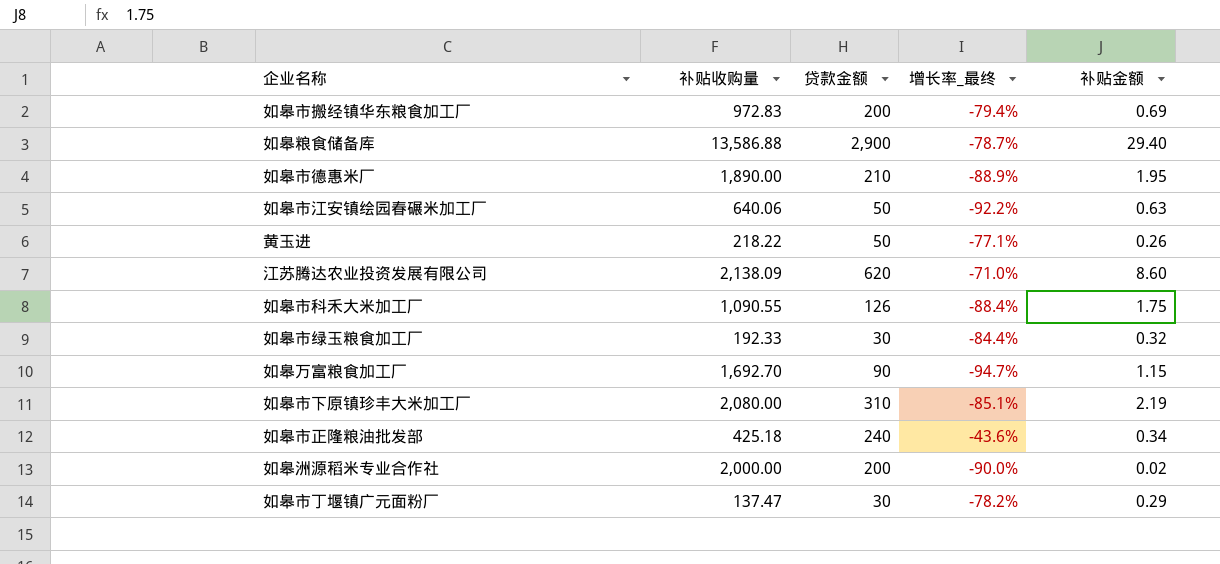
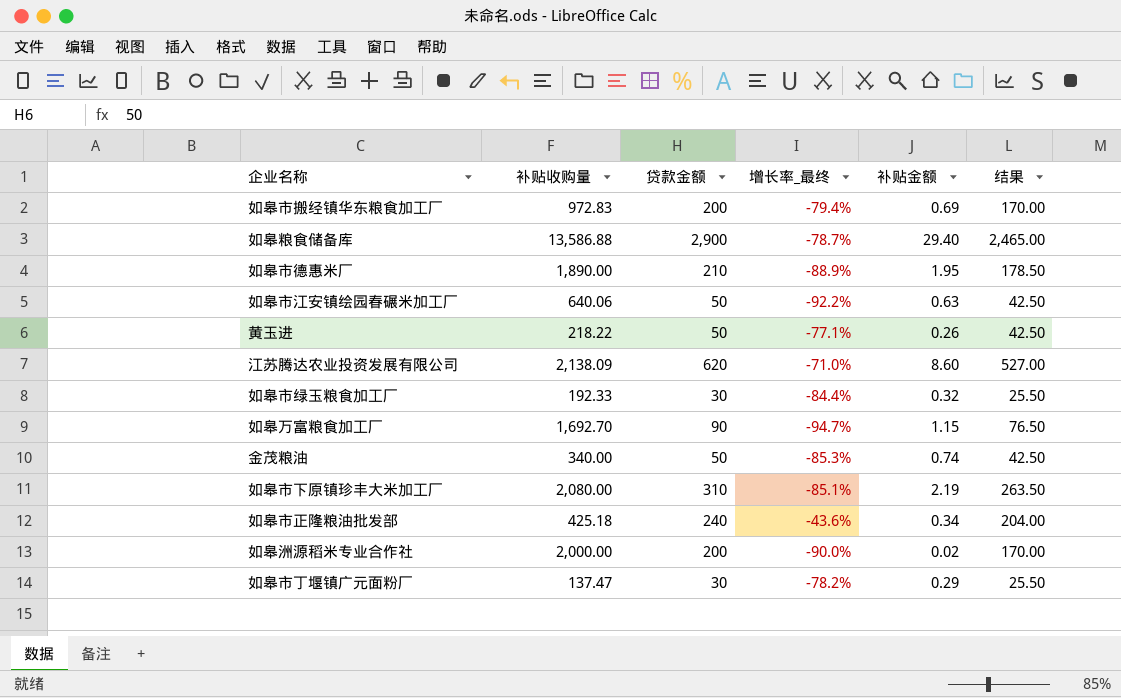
column 结果 | formula: none -> [贷款金额] * 0.85
row 如皋市科禾大米加工厂: 1,090.55 | 126 | -88.4% | 1.75 -> none
row 金茂粮油: none -> 340.00 | 50 | -85.3% | 0.74 | 42.50

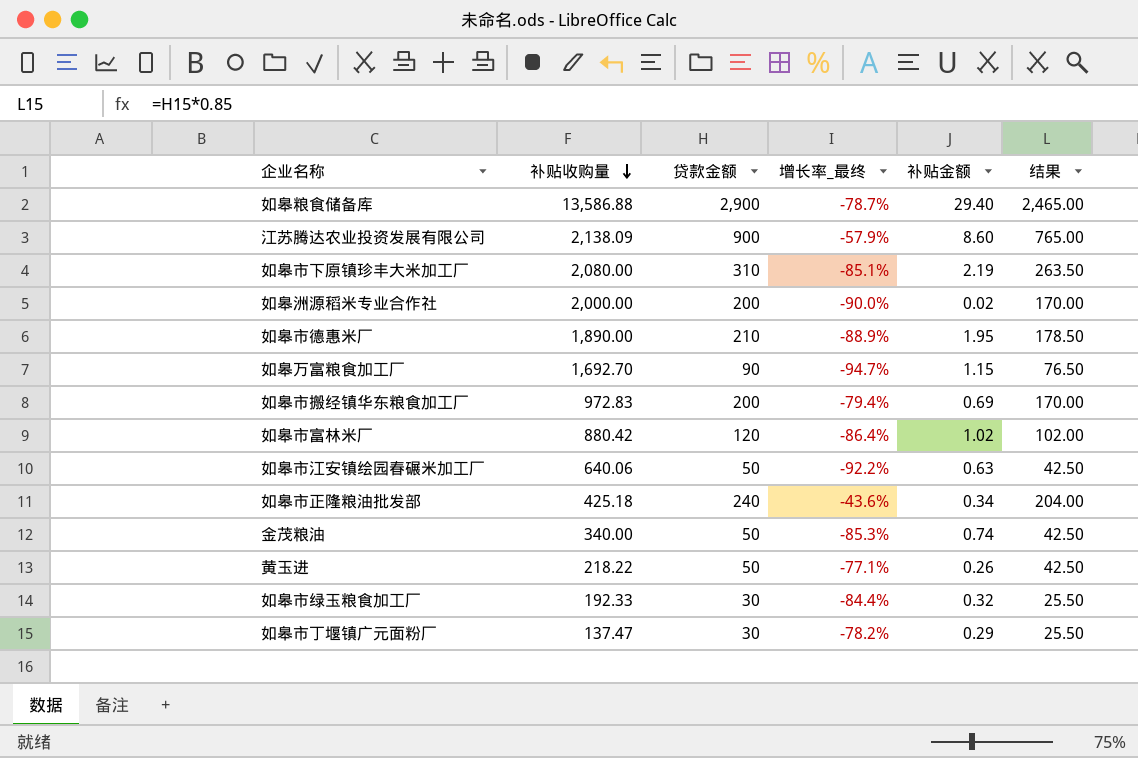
row order: none -> 补贴收购量 descending
江苏腾达农业投资发展有限公司 | 贷款金额: 620 -> 900
江苏腾达农业投资发展有限公司 | 增长率_最终: -71.0% -> -57.9%
江苏腾达农业投资发展有限公司 | 结果: 527.00 -> 765.00
row 如皋市富林米厂: none -> 880.42 | 120 | -86.4% | 1.02 | 102.00

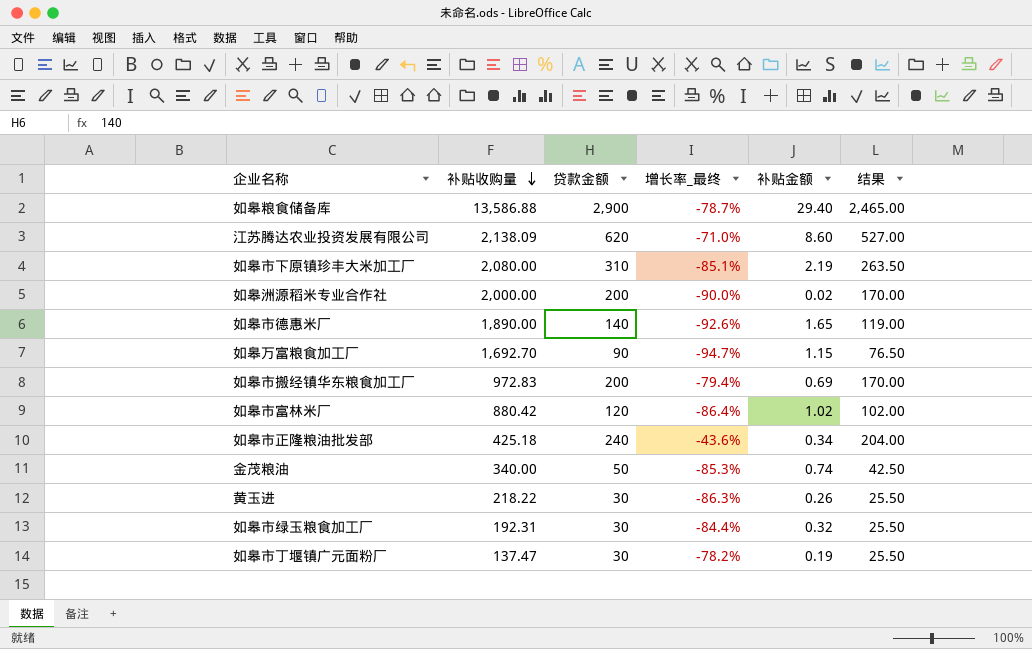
row 如皋市江安镇绘园春碾米加工厂: 640.06 | 50 | -92.2% | 0.63 | 42.50 -> none
江苏腾达农业投资发展有限公司 | 贷款金额: 900 -> 620
江苏腾达农业投资发展有限公司 | 增长率_最终: -57.9% -> -71.0%
江苏腾达农业投资发展有限公司 | 结果: 765.00 -> 527.00
如皋市德惠米厂 | 贷款金额: 210 -> 140
如皋市德惠米厂 | 增长率_最终: -88.9% -> -92.6%
如皋市德惠米厂 | 补贴金额: 1.95 -> 1.65
如皋市德惠米厂 | 结果: 178.50 -> 119.00
黄玉进 | 贷款金额: 50 -> 30
黄玉进 | 增长率_最终: -77.1% -> -86.3%
黄玉进 | 结果: 42.50 -> 25.50
如皋市绿玉粮食加工厂 | 补贴收购量: 192.33 -> 192.31
如皋市丁堰镇广元面粉厂 | 补贴金额: 0.29 -> 0.19

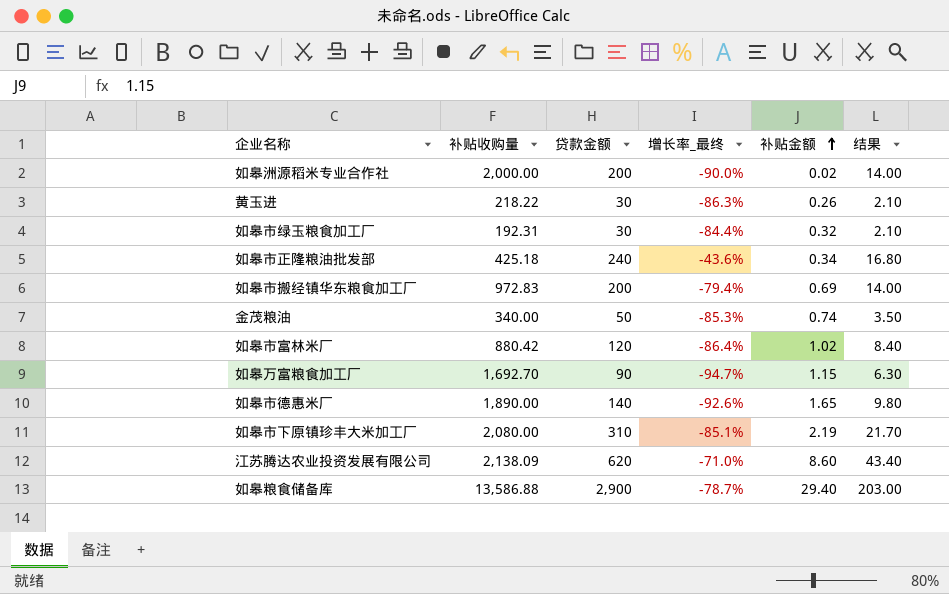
row order: 补贴收购量 descending -> 补贴金额 ascending
column 结果 | formula: [贷款金额] * 0.85 -> [贷款金额] * 0.07
row 如皋市丁堰镇广元面粉厂: 137.47 | 30 | -78.2% | 0.19 | 25.50 -> none

